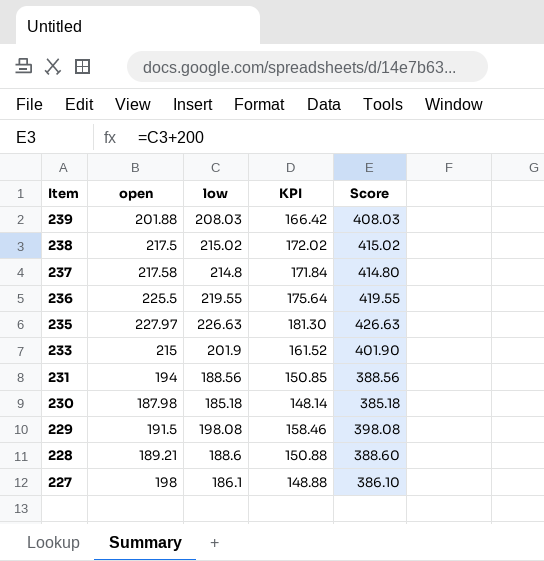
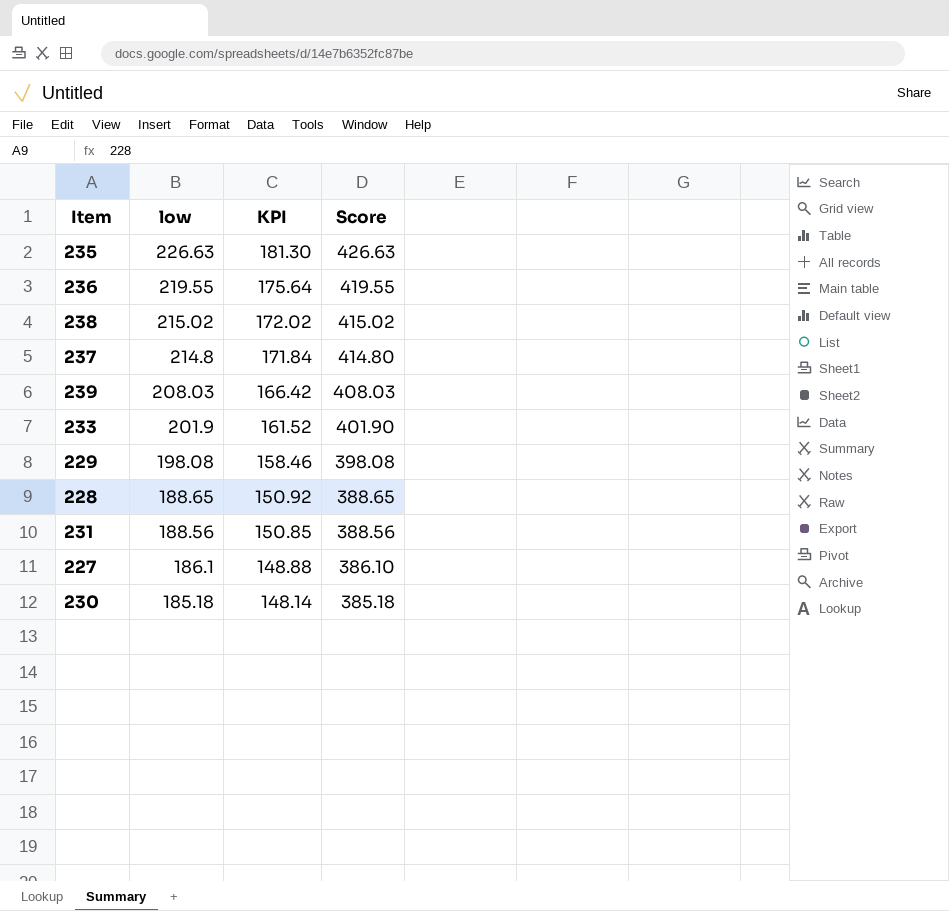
row order: Item descending -> low descending
column open | position: 2 -> none
228 | low: 188.6 -> 188.65
228 | KPI: 150.88 -> 150.92
228 | Score: 388.60 -> 388.65

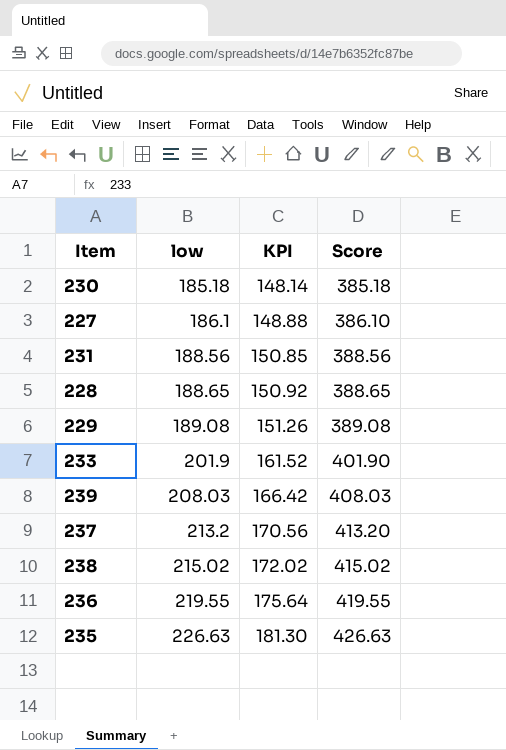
row order: low descending -> low ascending
229 | low: 198.08 -> 189.08
229 | KPI: 158.46 -> 151.26
229 | Score: 398.08 -> 389.08
237 | low: 214.8 -> 213.2
237 | KPI: 171.84 -> 170.56
237 | Score: 414.80 -> 413.20

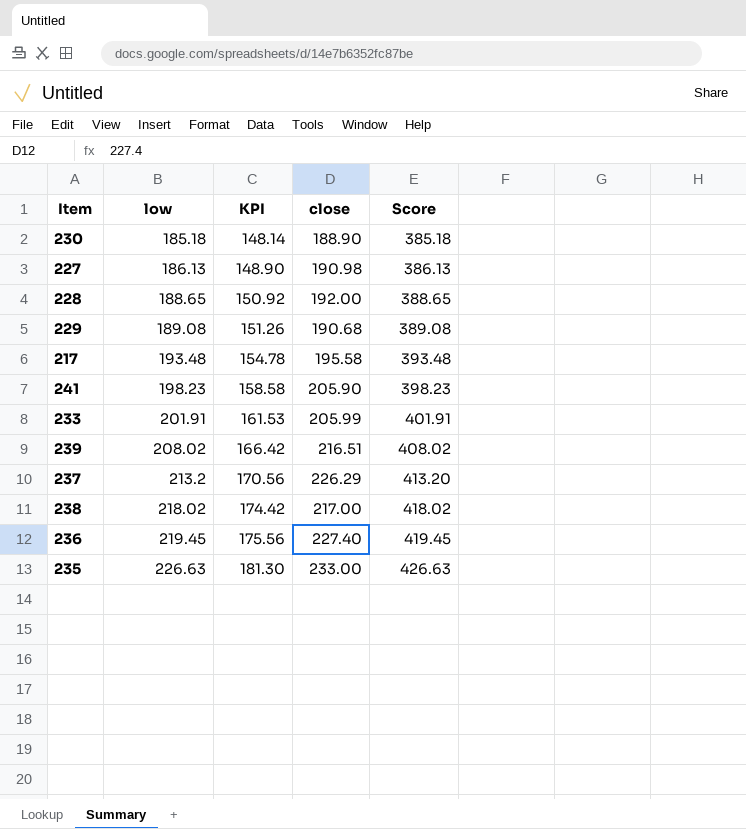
column close | position: none -> 4
row 231: 188.56 | 150.85 | 388.56 -> none
227 | low: 186.1 -> 186.13
227 | KPI: 148.88 -> 148.90
227 | Score: 386.10 -> 386.13
row 217: none -> 193.48 | 154.78 | 195.58 | 393.48
row 241: none -> 198.23 | 158.58 | 205.90 | 398.23
233 | low: 201.9 -> 201.91
233 | KPI: 161.52 -> 161.53
233 | Score: 401.90 -> 401.91
239 | low: 208.03 -> 208.02
239 | Score: 408.03 -> 408.02
238 | low: 215.02 -> 218.02
238 | KPI: 172.02 -> 174.42
238 | Score: 415.02 -> 418.02
236 | low: 219.55 -> 219.45
236 | KPI: 175.64 -> 175.56
236 | Score: 419.55 -> 419.45

